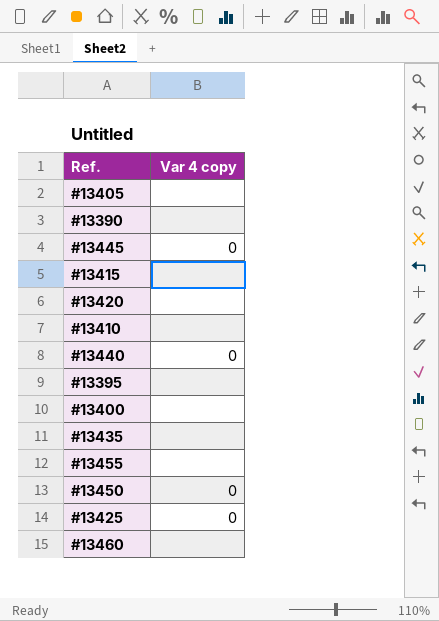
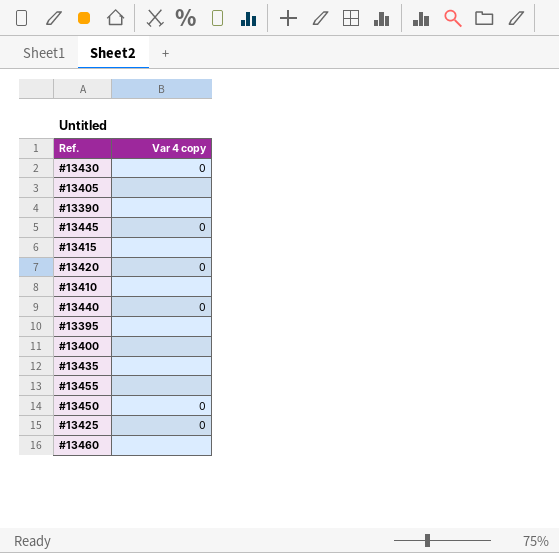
row #13430: none -> 0
#13420 | Var 4 copy: none -> 0

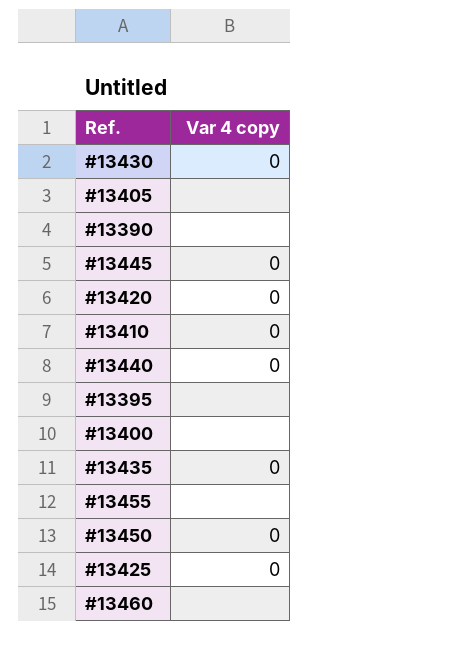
row #13415: none -> none
#13410 | Var 4 copy: none -> 0
#13435 | Var 4 copy: none -> 0

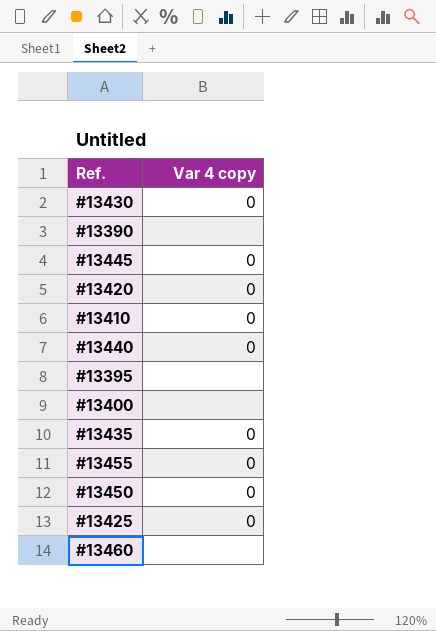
row #13405: none -> none
#13455 | Var 4 copy: none -> 0

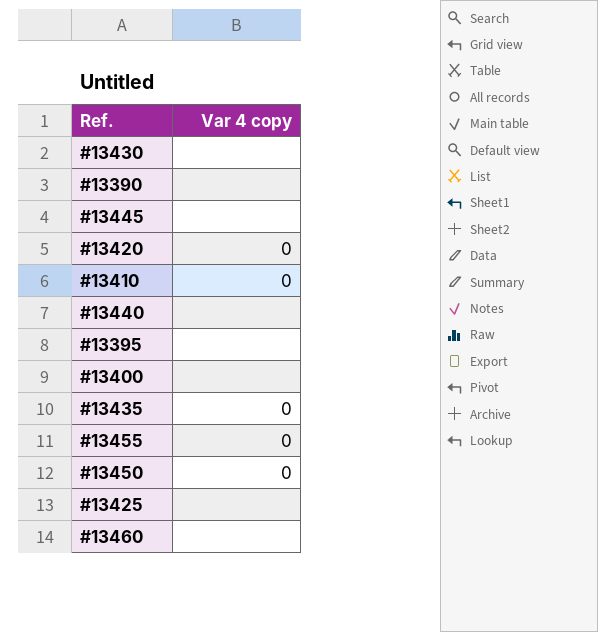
#13430 | Var 4 copy: 0 -> none
#13445 | Var 4 copy: 0 -> none
#13440 | Var 4 copy: 0 -> none
#13425 | Var 4 copy: 0 -> none

